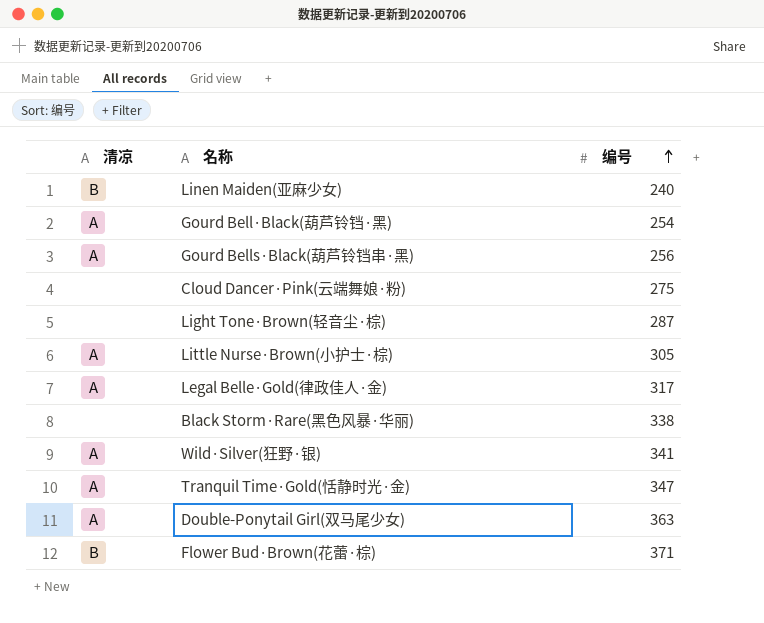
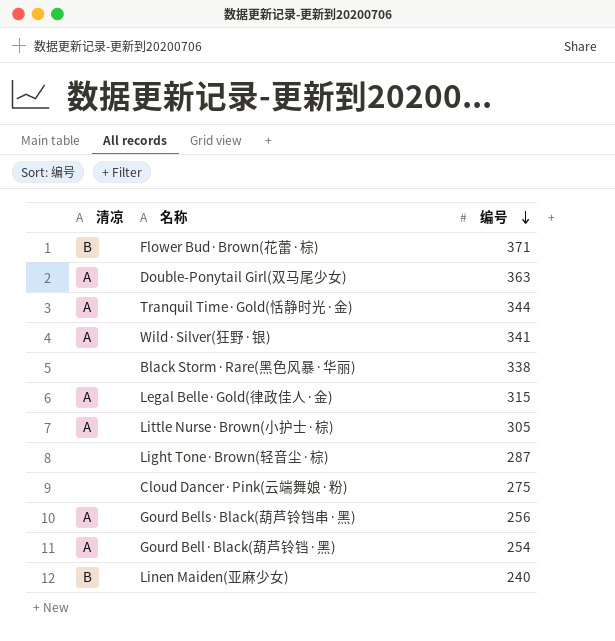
row order: 编号 ascending -> 编号 descending
Tranquil Time·Gold(恬静时光·金) | 编号: 347 -> 344
Legal Belle·Gold(律政佳人·金) | 编号: 317 -> 315

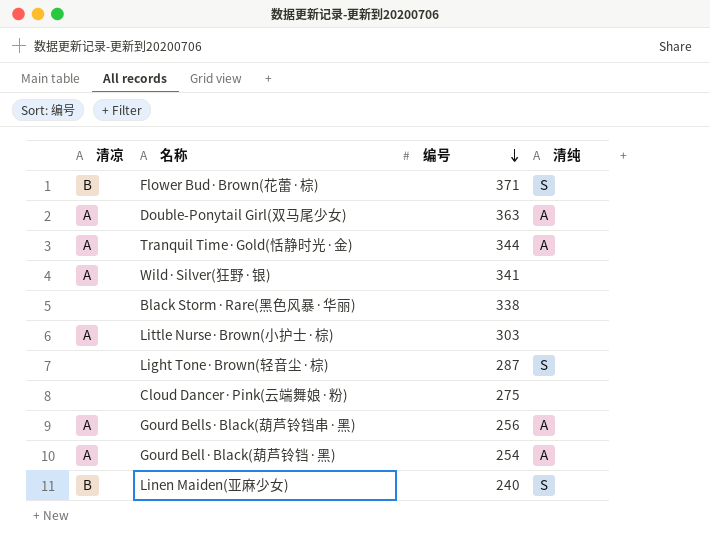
column 清纯 | position: none -> 4
row Legal Belle·Gold(律政佳人·金): A | 315 -> none
Little Nurse·Brown(小护士·棕) | 编号: 305 -> 303

